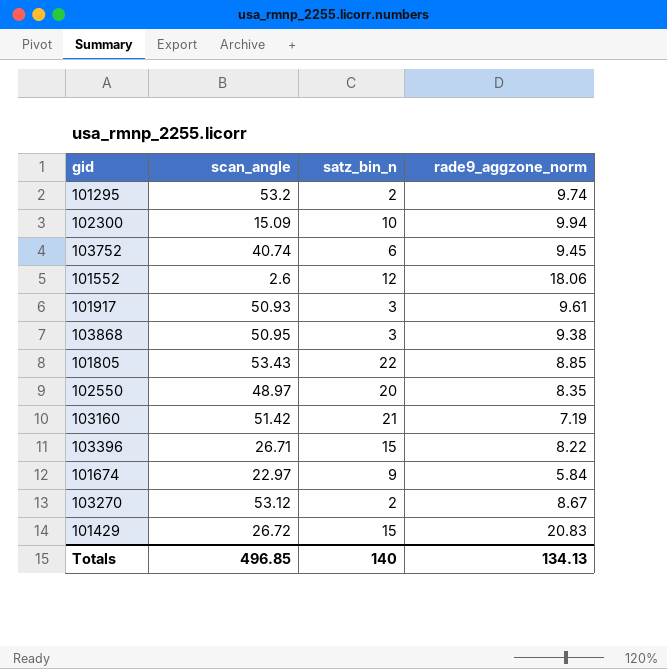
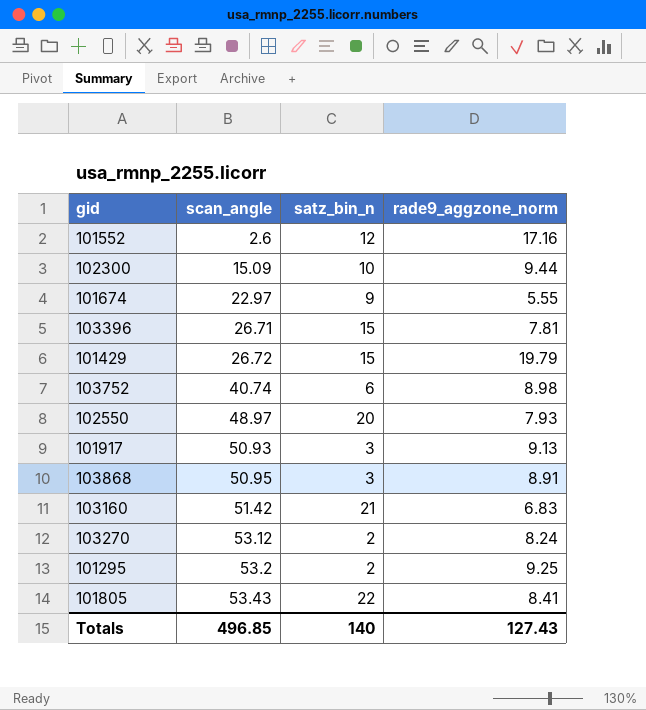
row order: none -> scan_angle ascending
101552 | rade9_aggzone_norm: 18.06 -> 17.16
102300 | rade9_aggzone_norm: 9.94 -> 9.44
101674 | rade9_aggzone_norm: 5.84 -> 5.55
103396 | rade9_aggzone_norm: 8.22 -> 7.81
101429 | rade9_aggzone_norm: 20.83 -> 19.79
103752 | rade9_aggzone_norm: 9.45 -> 8.98
102550 | rade9_aggzone_norm: 8.35 -> 7.93
101917 | rade9_aggzone_norm: 9.61 -> 9.13
103868 | rade9_aggzone_norm: 9.38 -> 8.91
103160 | rade9_aggzone_norm: 7.19 -> 6.83
103270 | rade9_aggzone_norm: 8.67 -> 8.24
101295 | rade9_aggzone_norm: 9.74 -> 9.25
101805 | rade9_aggzone_norm: 8.85 -> 8.41
Totals | rade9_aggzone_norm: 134.13 -> 127.43

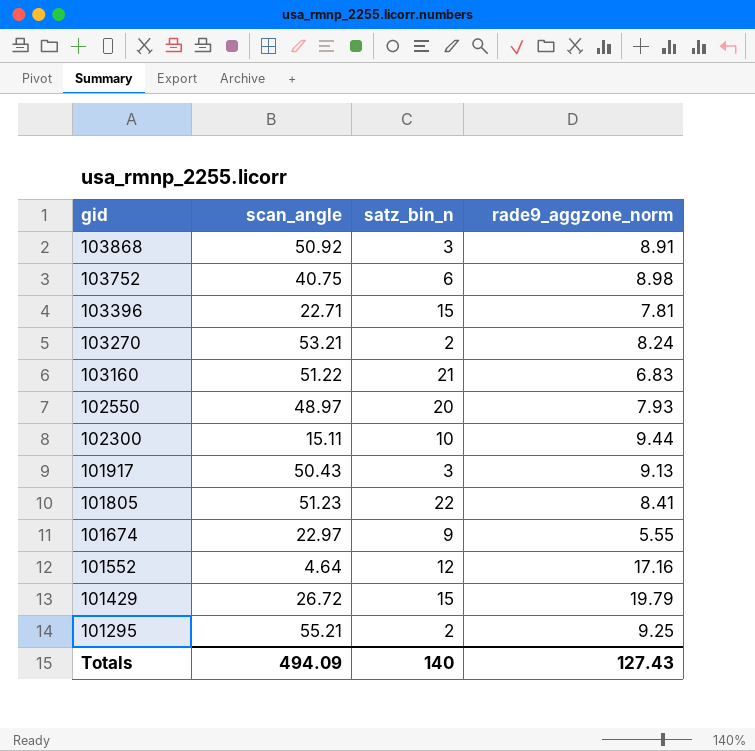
row order: scan_angle ascending -> gid descending
103868 | scan_angle: 50.95 -> 50.92
103752 | scan_angle: 40.74 -> 40.75
103396 | scan_angle: 26.71 -> 22.71
103270 | scan_angle: 53.12 -> 53.21
103160 | scan_angle: 51.42 -> 51.22
102300 | scan_angle: 15.09 -> 15.11
101917 | scan_angle: 50.93 -> 50.43
101805 | scan_angle: 53.43 -> 51.23
101552 | scan_angle: 2.6 -> 4.64
101295 | scan_angle: 53.2 -> 55.21
Totals | scan_angle: 496.85 -> 494.09

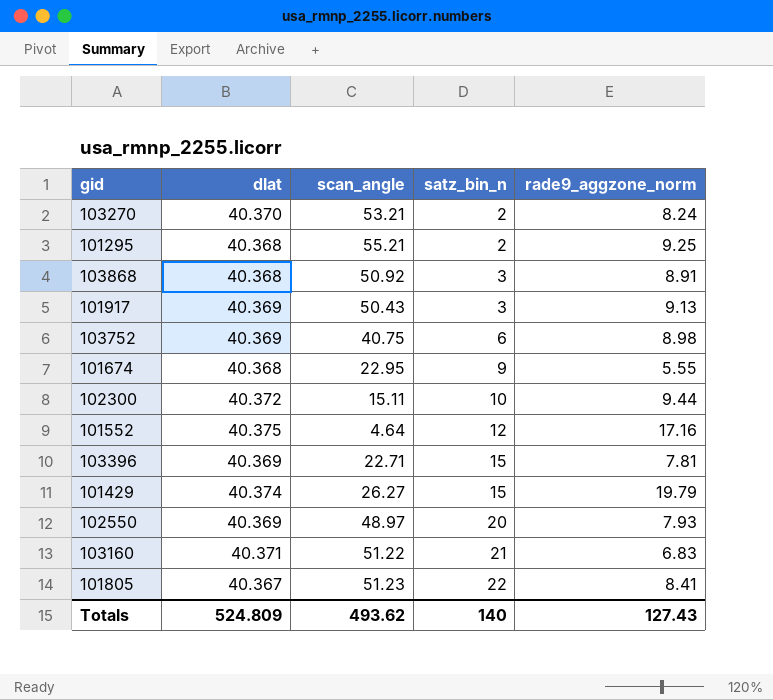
row order: gid descending -> satz_bin_n ascending
column dlat | position: none -> 2
101674 | scan_angle: 22.97 -> 22.95
101429 | scan_angle: 26.72 -> 26.27
Totals | scan_angle: 494.09 -> 493.62

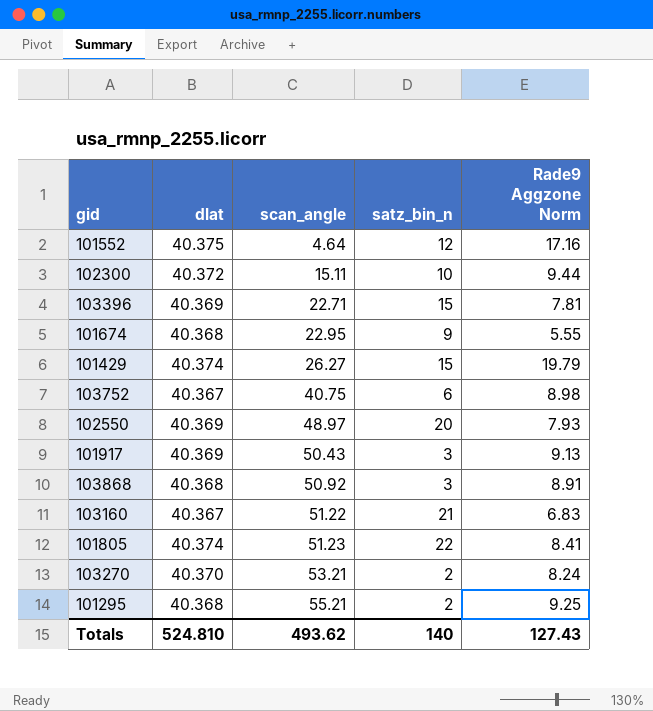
row order: satz_bin_n ascending -> scan_angle ascending
column name: rade9_aggzone_norm -> Rade9 Aggzone Norm
103752 | dlat: 40.369 -> 40.367
103160 | dlat: 40.371 -> 40.367
101805 | dlat: 40.367 -> 40.374
Totals | dlat: 524.809 -> 524.810

